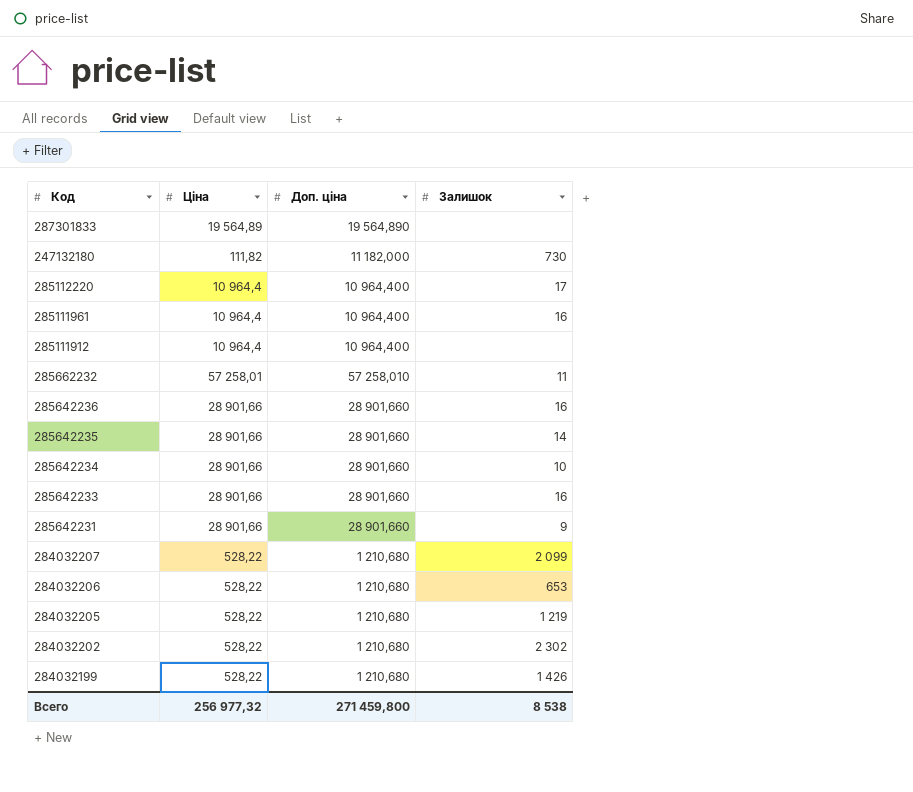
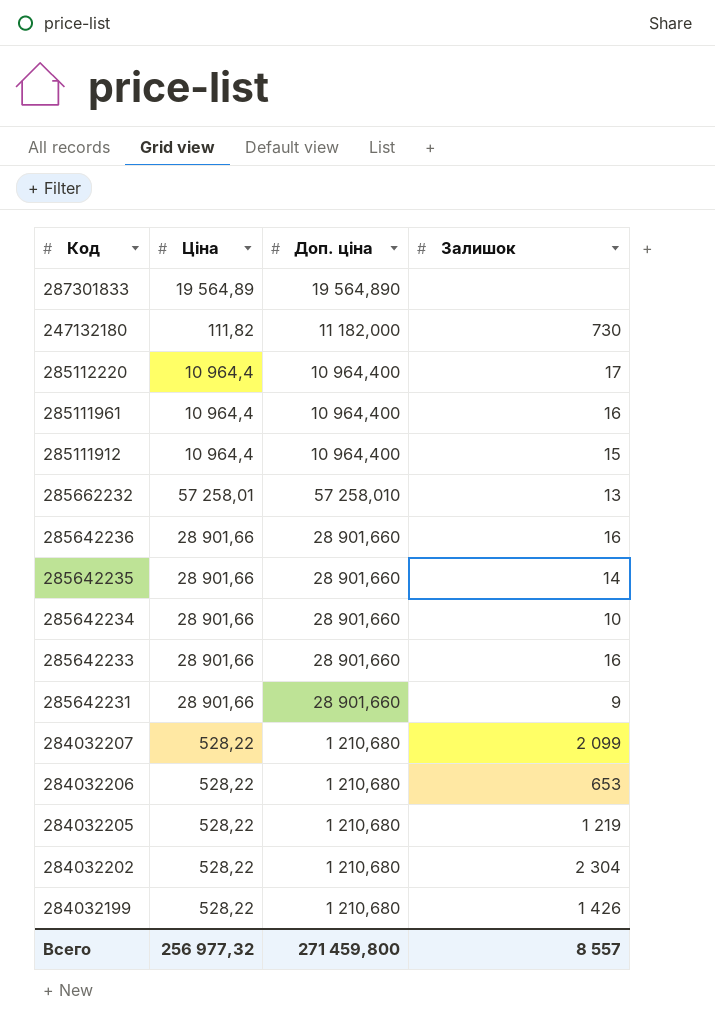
285111912 | Залишок: none -> 15
285662232 | Залишок: 11 -> 13
284032202 | Залишок: 2 302 -> 2 304
Всего | Залишок: 8 538 -> 8 557

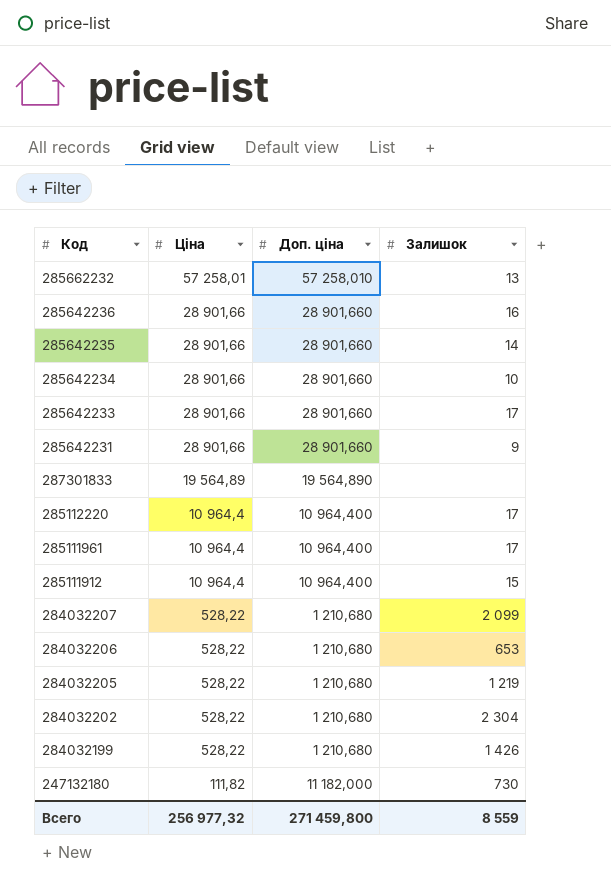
row order: none -> Ціна descending
285642233 | Залишок: 16 -> 17
285111961 | Залишок: 16 -> 17
Всего | Залишок: 8 557 -> 8 559

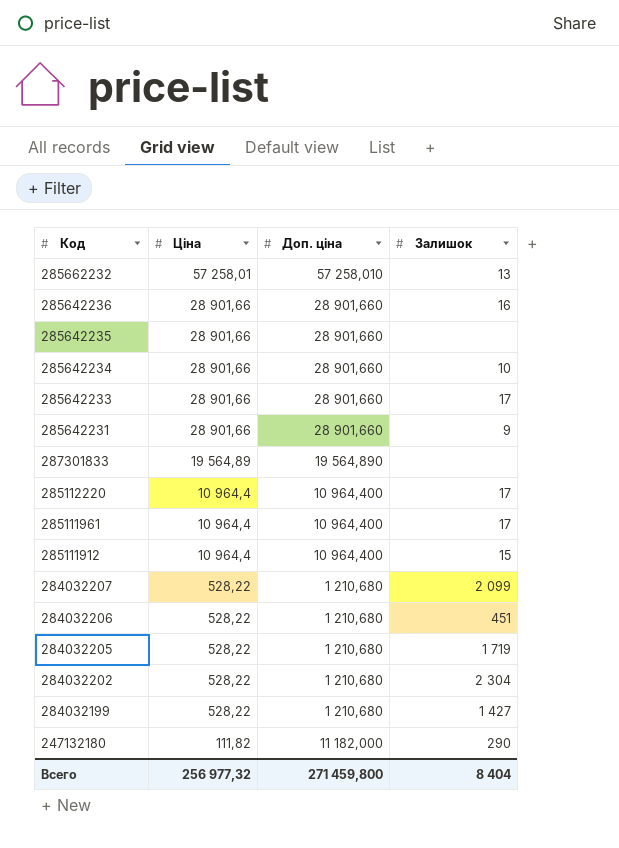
285642235 | Залишок: 14 -> none
284032206 | Залишок: 653 -> 451
284032205 | Залишок: 1 219 -> 1 719
284032199 | Залишок: 1 426 -> 1 427
247132180 | Залишок: 730 -> 290
Всего | Залишок: 8 559 -> 8 404

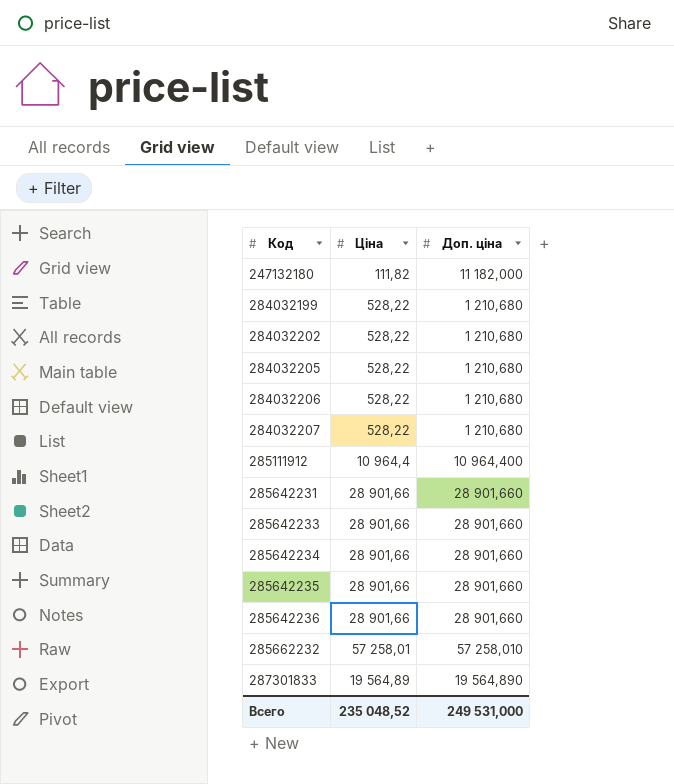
row order: Ціна descending -> Код ascending
column Залишок | position: 4 -> none
row 285112220: 10 964,4 | 10 964,400 | 17 -> none
row 285111961: 10 964,4 | 10 964,400 | 17 -> none
Всего | Ціна: 256 977,32 -> 235 048,52
Всего | Доп. ціна: 271 459,800 -> 249 531,000

